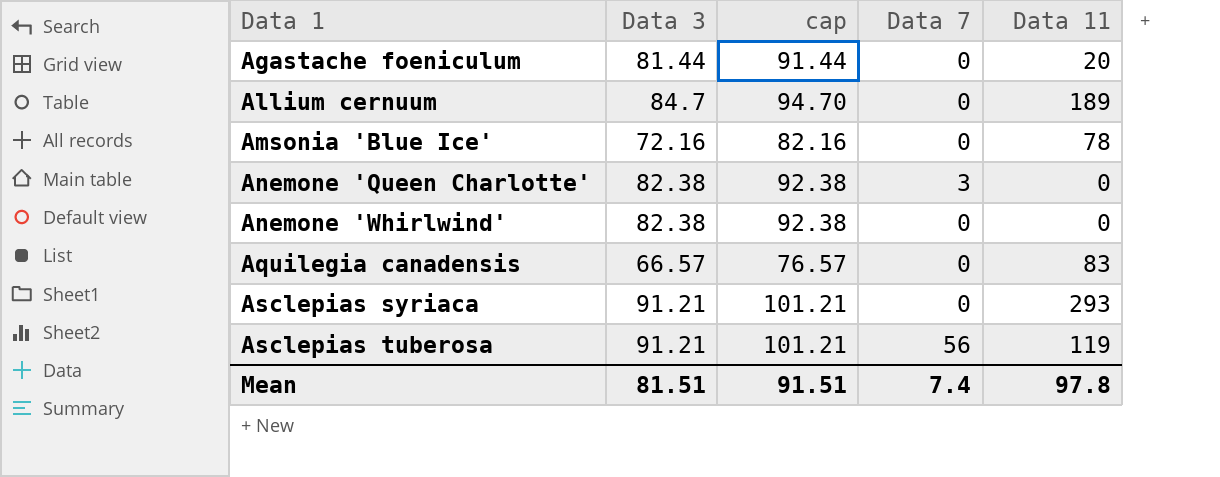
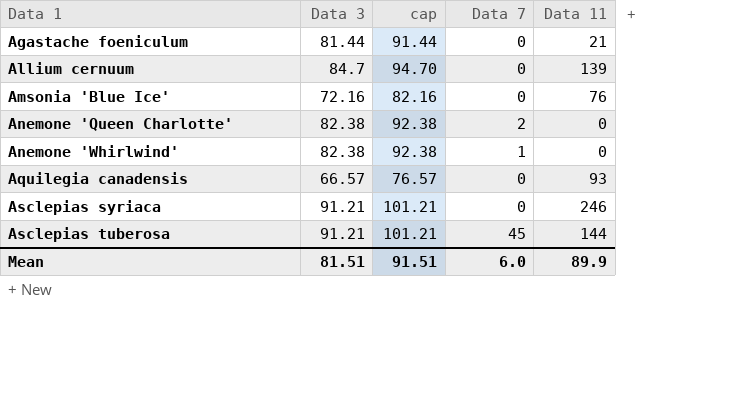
Agastache foeniculum | Data 11: 20 -> 21
Allium cernuum | Data 11: 189 -> 139
Amsonia 'Blue Ice' | Data 11: 78 -> 76
Anemone 'Queen Charlotte' | Data 7: 3 -> 2
Anemone 'Whirlwind' | Data 7: 0 -> 1
Aquilegia canadensis | Data 11: 83 -> 93
Asclepias syriaca | Data 11: 293 -> 246
Asclepias tuberosa | Data 7: 56 -> 45
Asclepias tuberosa | Data 11: 119 -> 144
Mean | Data 7: 7.4 -> 6.0
Mean | Data 11: 97.8 -> 89.9

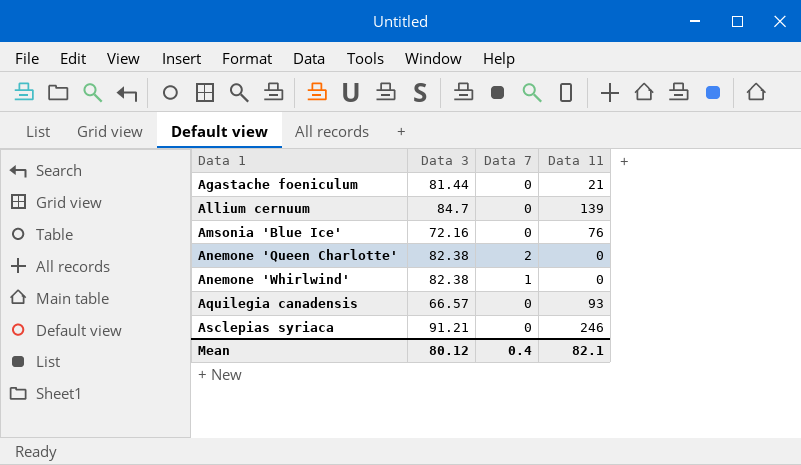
column cap | formula: [Data 3] + 10 -> none
row Asclepias tuberosa: 91.21 | 101.21 | 45 | 144 -> none
Mean | Data 3: 81.51 -> 80.12
Mean | Data 7: 6.0 -> 0.4
Mean | Data 11: 89.9 -> 82.1

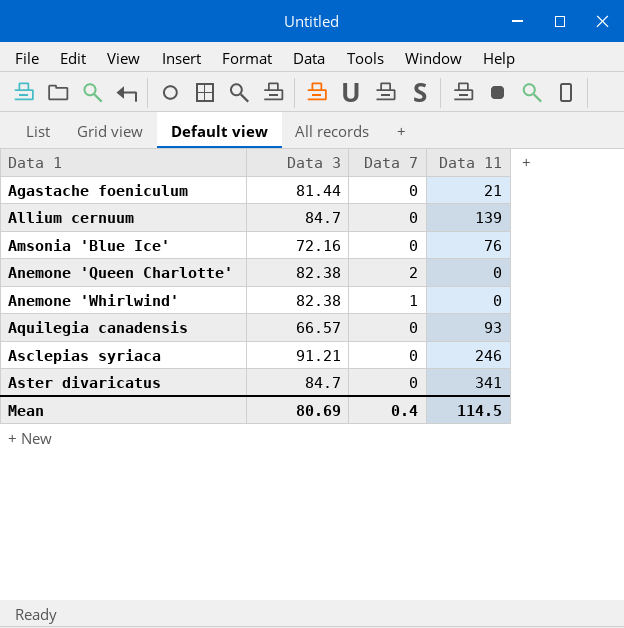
row Aster divaricatus: none -> 84.7 | 0 | 341
Mean | Data 3: 80.12 -> 80.69
Mean | Data 11: 82.1 -> 114.5

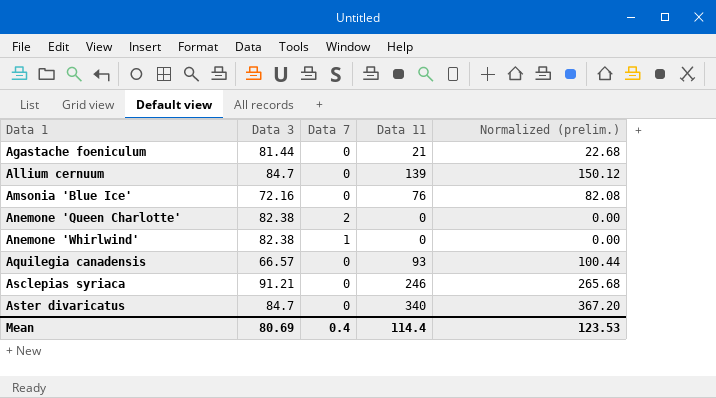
column Normalized (prelim.) | formula: none -> [Data 11] * 1.08
Aster divaricatus | Data 11: 341 -> 340
Mean | Data 11: 114.5 -> 114.4

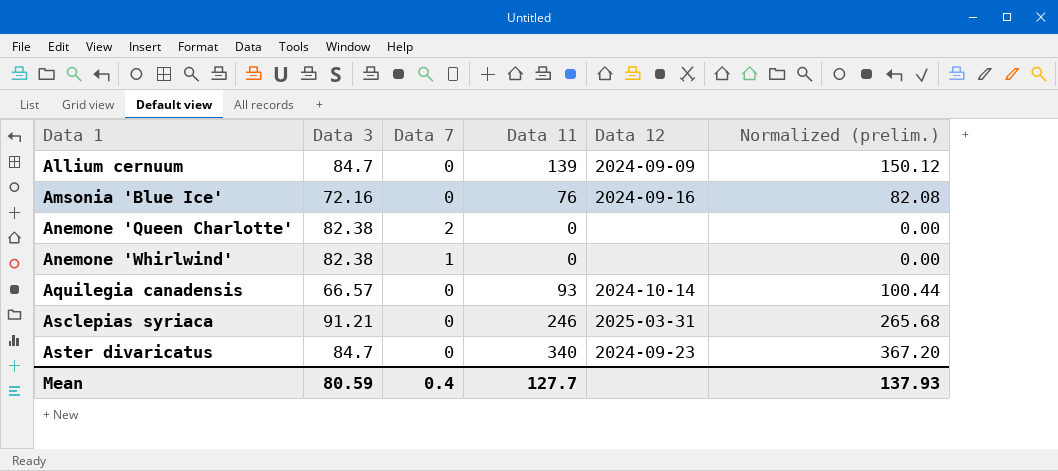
column Data 12 | position: none -> 5
row Agastache foeniculum: 81.44 | 0 | 21 | 22.68 -> none
Mean | Data 3: 80.69 -> 80.59
Mean | Data 11: 114.4 -> 127.7
Mean | Normalized (prelim.): 123.53 -> 137.93

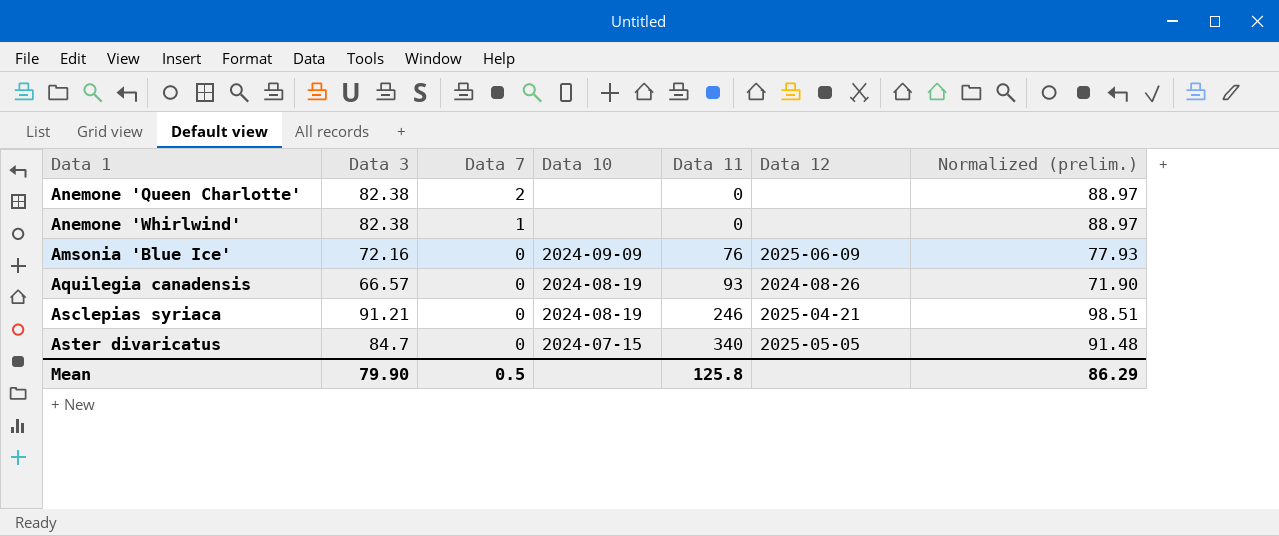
row order: Data 1 ascending -> Data 7 descending
column Data 10 | position: none -> 4
column Normalized (prelim.) | formula: [Data 11] * 1.08 -> [Data 3] * 1.08
row Allium cernuum: 84.7 | 0 | 139 | 2024-09-09 | 150.12 -> none
Amsonia 'Blue Ice' | Data 12: 2024-09-16 -> 2025-06-09
Aquilegia canadensis | Data 12: 2024-10-14 -> 2024-08-26
Asclepias syriaca | Data 12: 2025-03-31 -> 2025-04-21
Aster divaricatus | Data 12: 2024-09-23 -> 2025-05-05
Mean | Data 3: 80.59 -> 79.90
Mean | Data 7: 0.4 -> 0.5
Mean | Data 11: 127.7 -> 125.8
Mean | Normalized (prelim.): 137.93 -> 86.29

